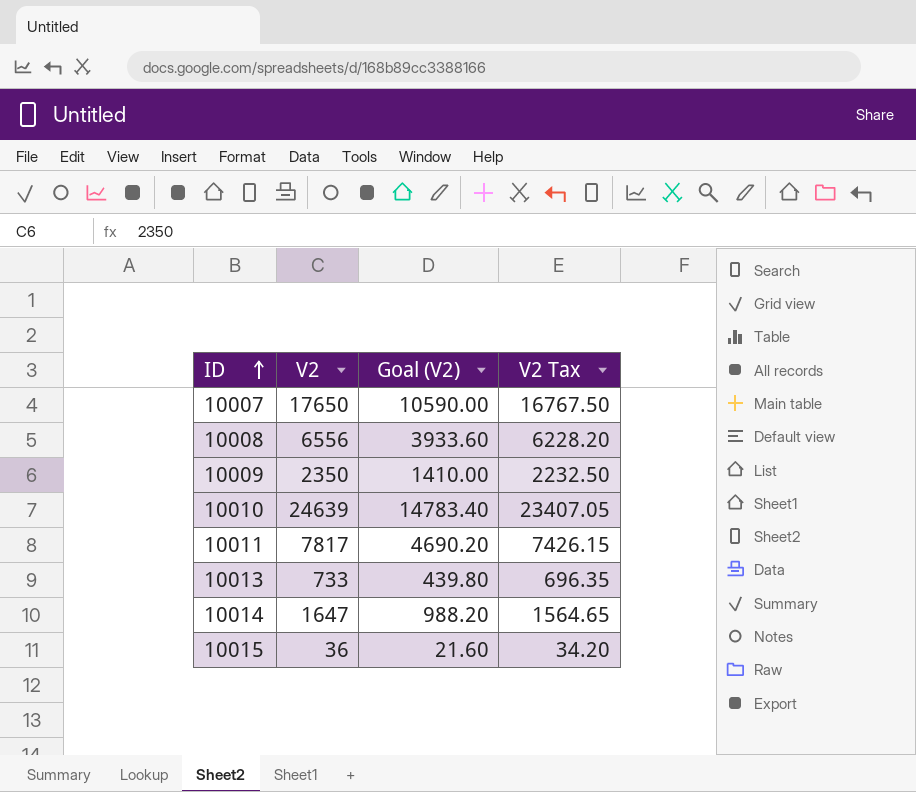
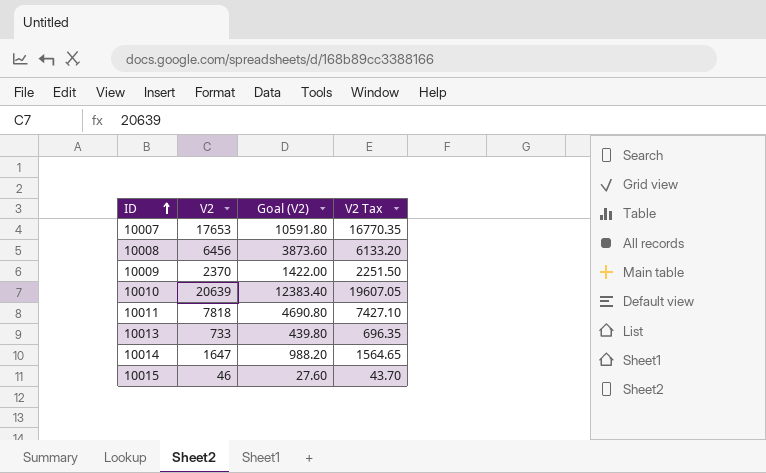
10007 | V2: 17650 -> 17653
10007 | Goal (V2): 10590.00 -> 10591.80
10007 | V2 Tax: 16767.50 -> 16770.35
10008 | V2: 6556 -> 6456
10008 | Goal (V2): 3933.60 -> 3873.60
10008 | V2 Tax: 6228.20 -> 6133.20
10009 | V2: 2350 -> 2370
10009 | Goal (V2): 1410.00 -> 1422.00
10009 | V2 Tax: 2232.50 -> 2251.50
10010 | V2: 24639 -> 20639
10010 | Goal (V2): 14783.40 -> 12383.40
10010 | V2 Tax: 23407.05 -> 19607.05
10011 | V2: 7817 -> 7818
10011 | Goal (V2): 4690.20 -> 4690.80
10011 | V2 Tax: 7426.15 -> 7427.10
10015 | V2: 36 -> 46
10015 | Goal (V2): 21.60 -> 27.60
10015 | V2 Tax: 34.20 -> 43.70

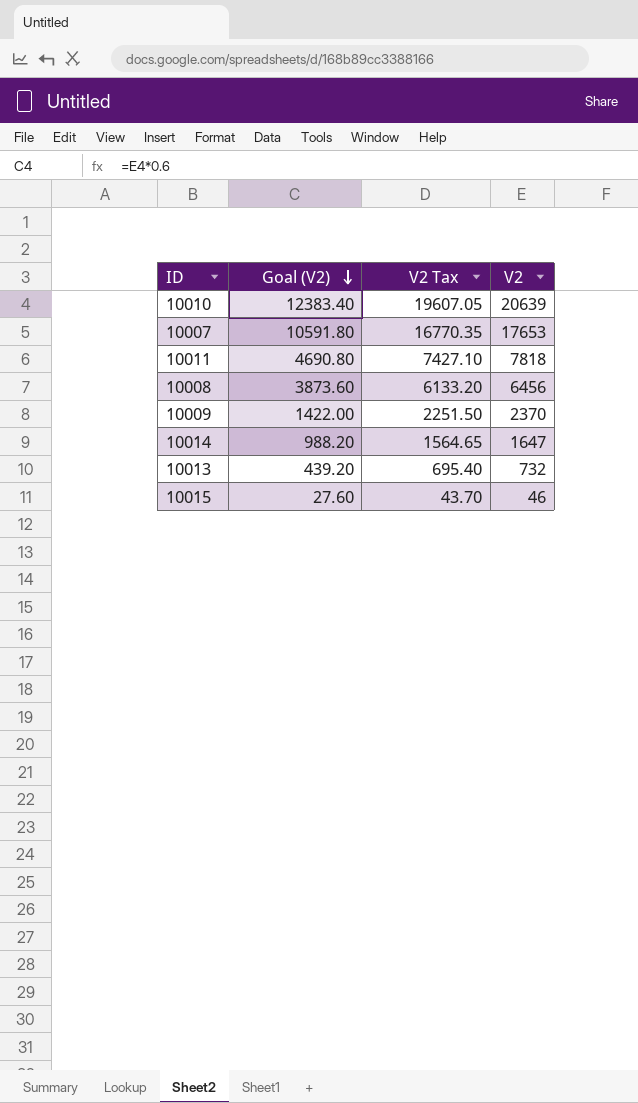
row order: ID ascending -> Goal (V2) descending
column V2 | position: 2 -> 4
10013 | Goal (V2): 439.80 -> 439.20
10013 | V2 Tax: 696.35 -> 695.40
10013 | V2: 733 -> 732

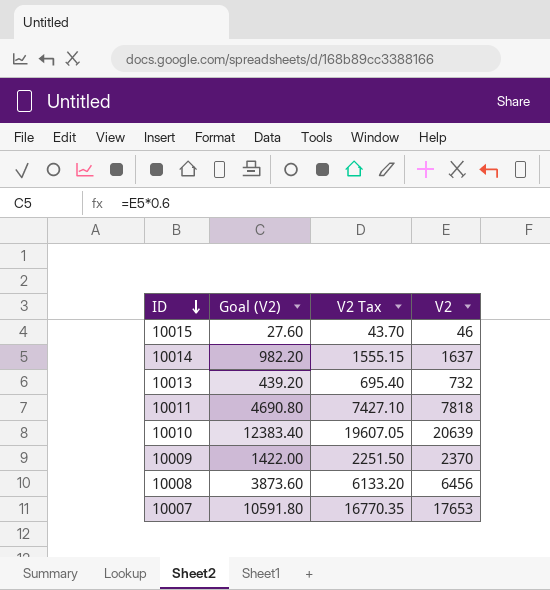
row order: Goal (V2) descending -> ID descending
10014 | Goal (V2): 988.20 -> 982.20
10014 | V2 Tax: 1564.65 -> 1555.15
10014 | V2: 1647 -> 1637

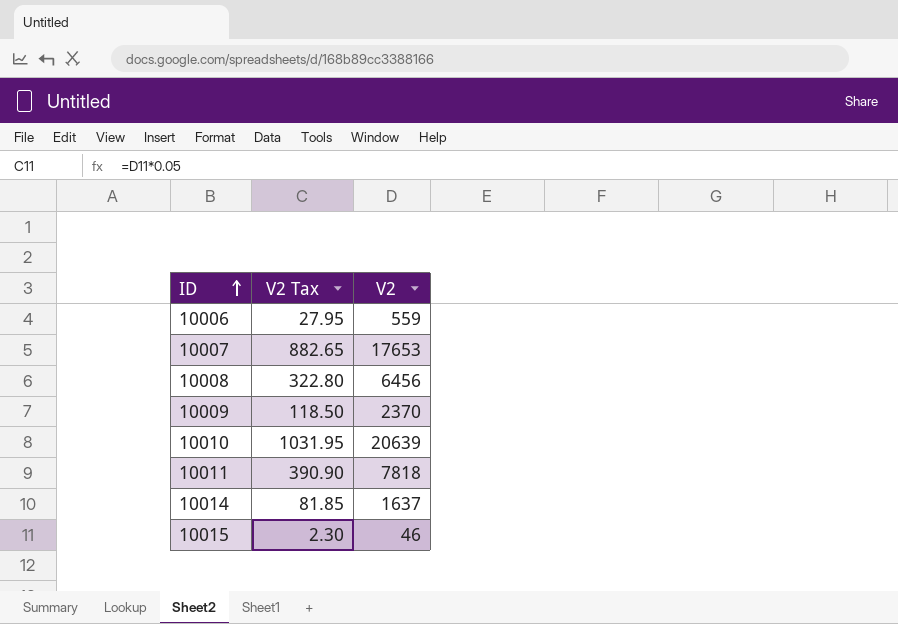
row order: ID descending -> ID ascending
column Goal (V2) | formula: [V2] * 0.6 -> none
column V2 Tax | formula: [V2] * 0.95 -> [V2] * 0.05
row 10013: 439.20 | 695.40 | 732 -> none
row 10006: none -> 27.95 | 559

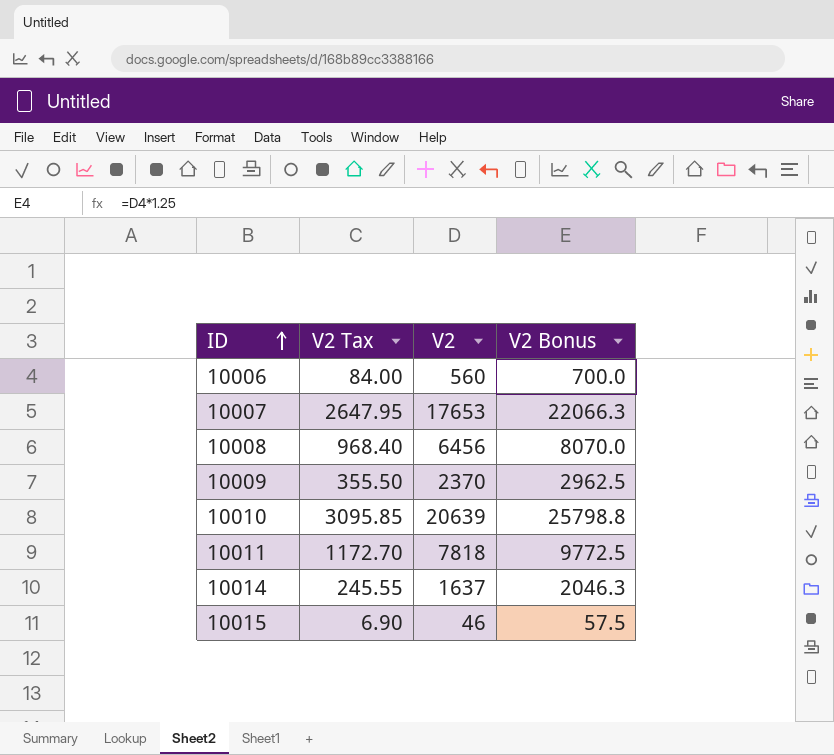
column V2 Tax | formula: [V2] * 0.05 -> [V2] * 0.15
column V2 Bonus | formula: none -> [V2] * 1.25
10006 | V2: 559 -> 560

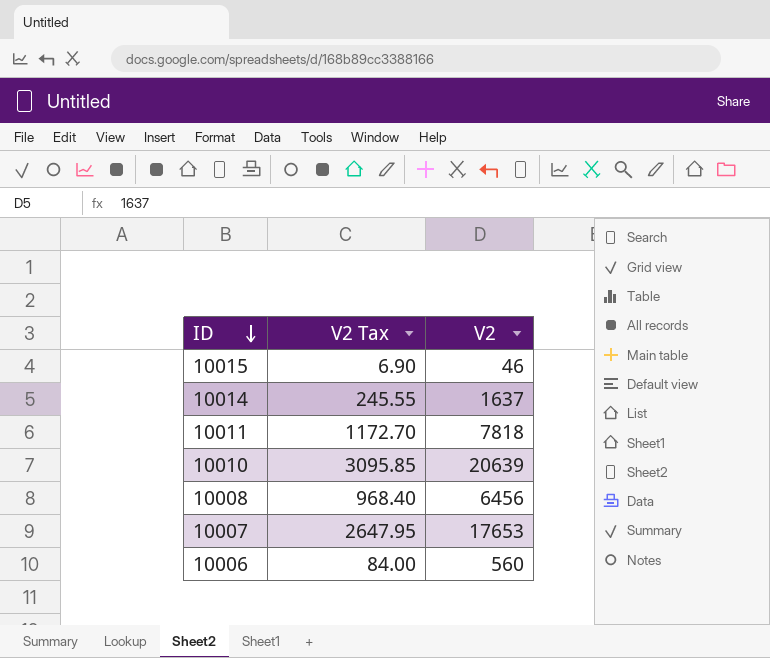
row order: ID ascending -> ID descending
column V2 Bonus | formula: [V2] * 1.25 -> none
row 10009: 355.50 | 2370 | 2962.5 -> none

